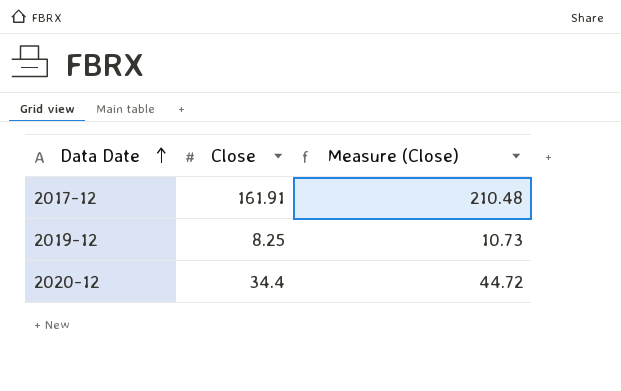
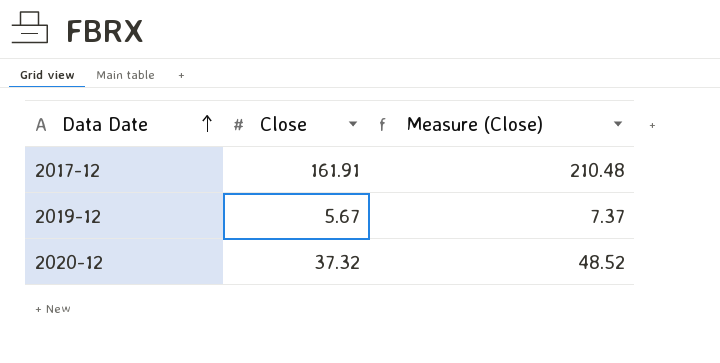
2019-12 | Close: 8.25 -> 5.67
2019-12 | Measure (Close): 10.73 -> 7.37
2020-12 | Close: 34.4 -> 37.32
2020-12 | Measure (Close): 44.72 -> 48.52

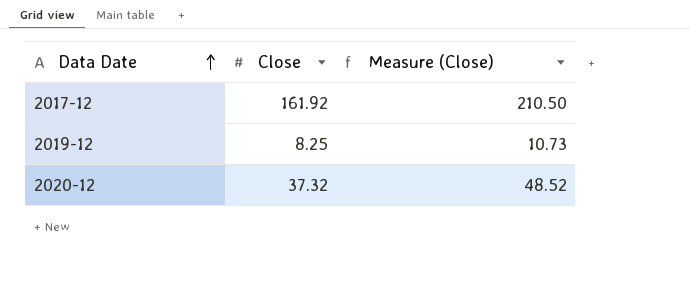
2017-12 | Close: 161.91 -> 161.92
2017-12 | Measure (Close): 210.48 -> 210.50
2019-12 | Close: 5.67 -> 8.25
2019-12 | Measure (Close): 7.37 -> 10.73

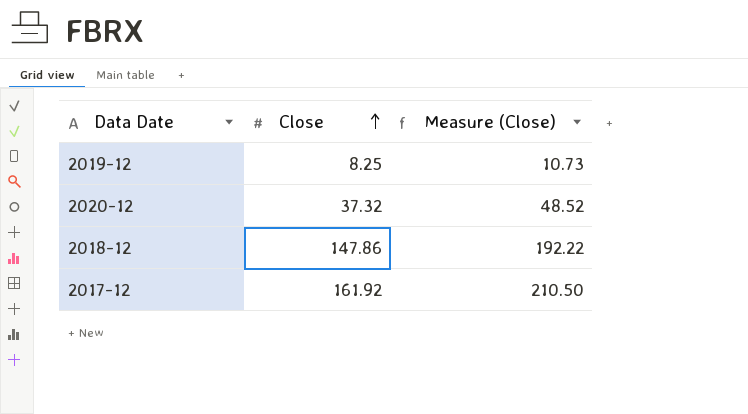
row order: Data Date ascending -> Close ascending
row 2018-12: none -> 147.86 | 192.22

